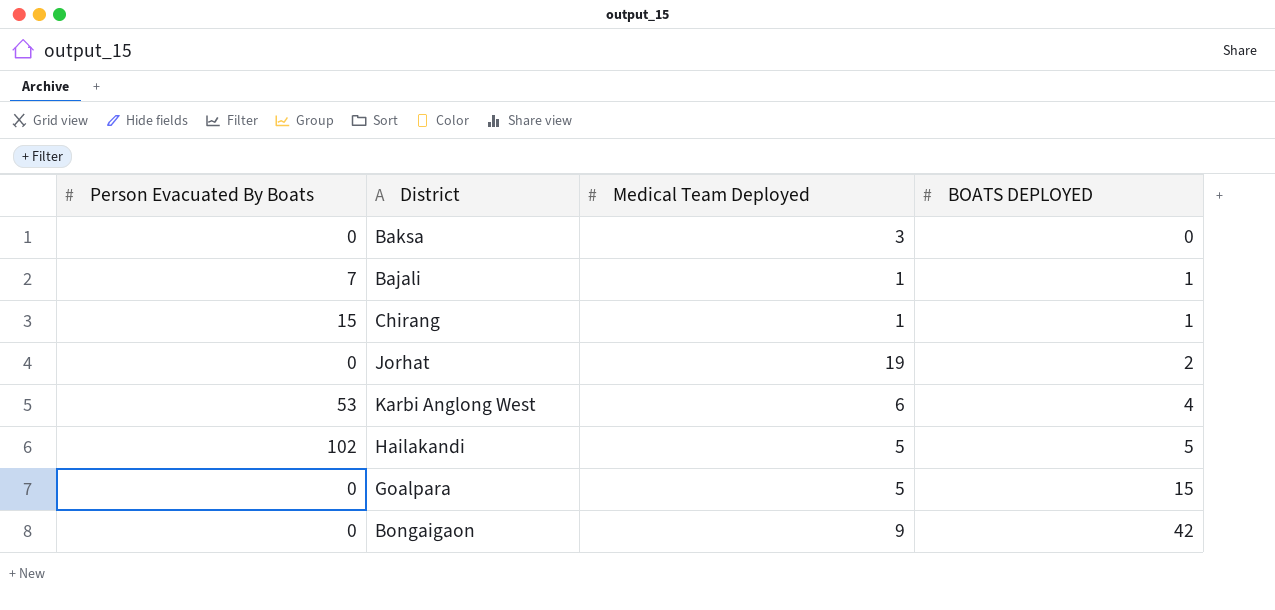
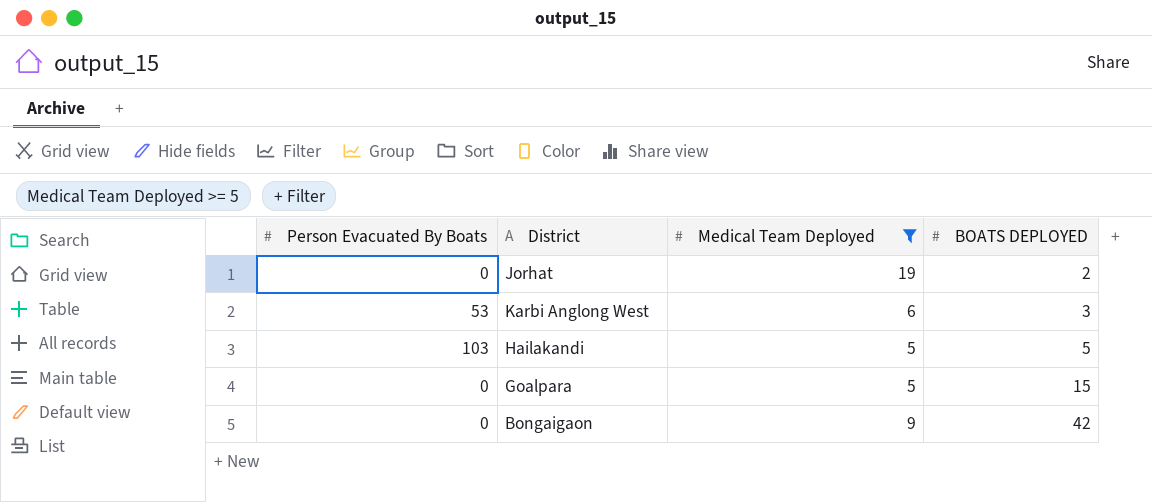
filter: none -> Medical Team Deployed >= 5
Karbi Anglong West | BOATS DEPLOYED: 4 -> 3
Hailakandi | Person Evacuated By Boats: 102 -> 103

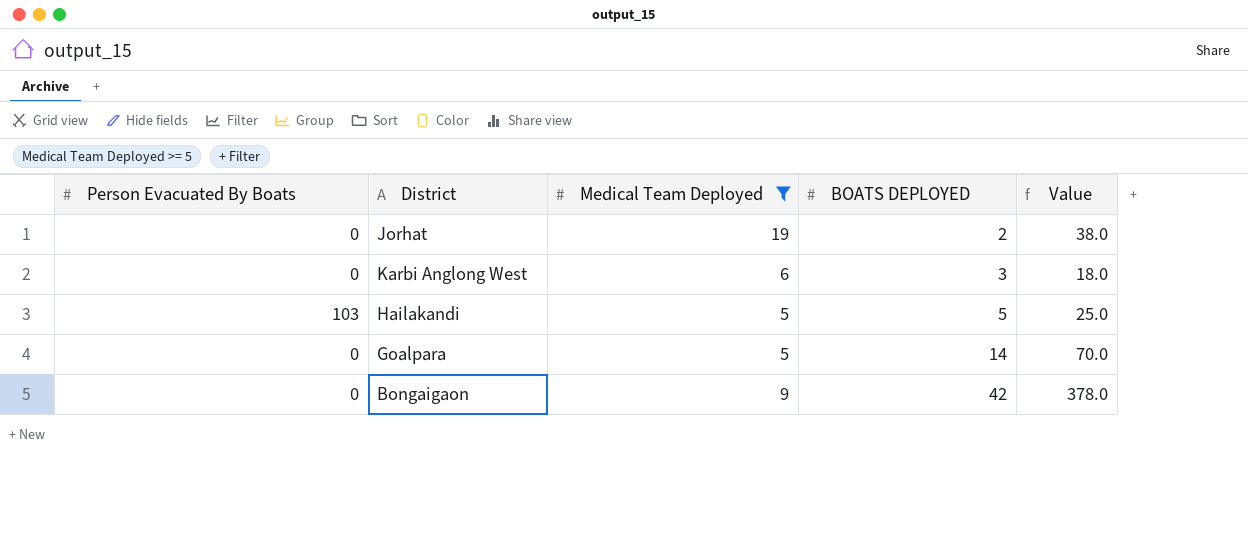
column Value | formula: none -> [Medical Team Deployed] * [BOATS DEPLOYED]
Karbi Anglong West | Person Evacuated By Boats: 53 -> 0
Goalpara | BOATS DEPLOYED: 15 -> 14

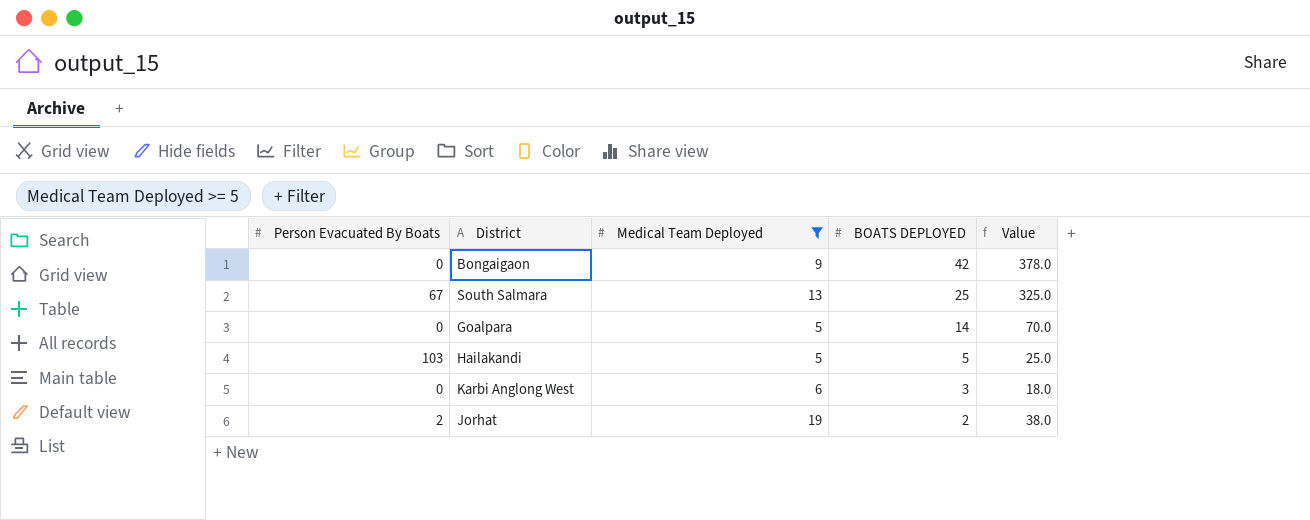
row order: BOATS DEPLOYED ascending -> BOATS DEPLOYED descending
row South Salmara: none -> 67 | 13 | 25 | 325.0
Jorhat | Person Evacuated By Boats: 0 -> 2

